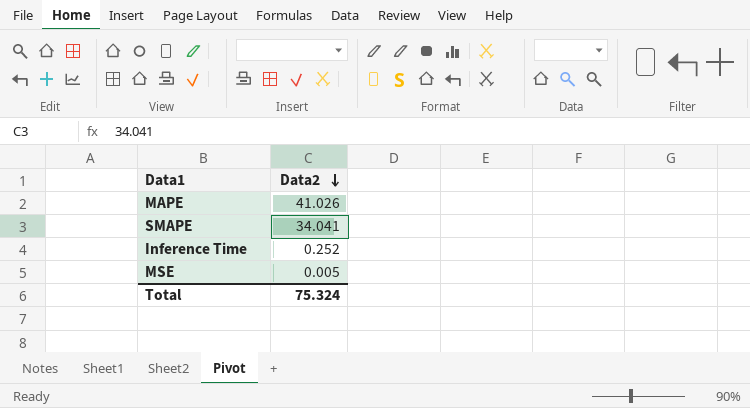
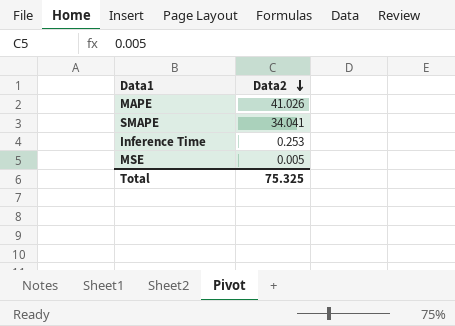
Inference Time | Data2: 0.252 -> 0.253
Total | Data2: 75.324 -> 75.325

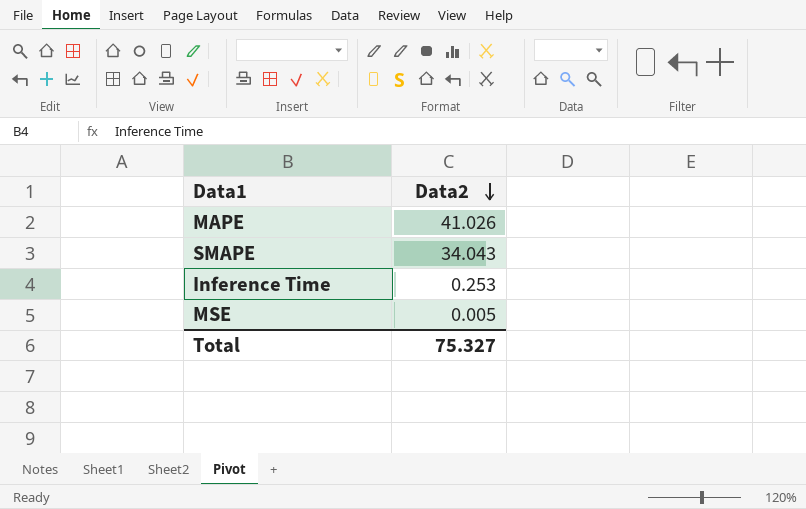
SMAPE | Data2: 34.041 -> 34.043
Total | Data2: 75.325 -> 75.327

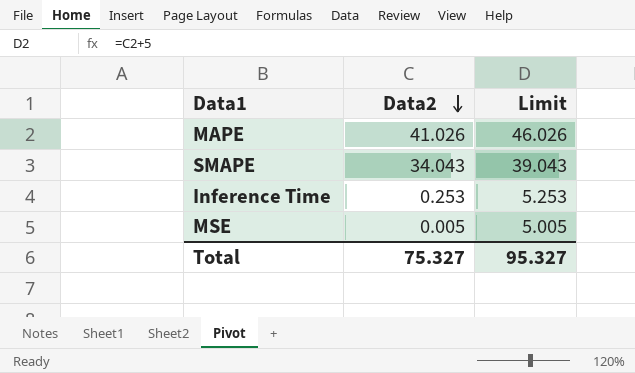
column Limit | formula: none -> [Data2] + 5

